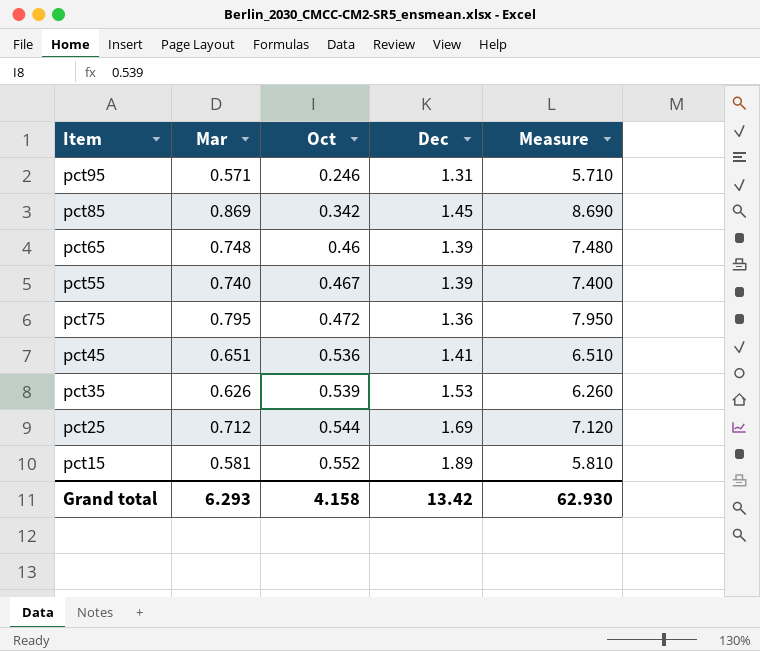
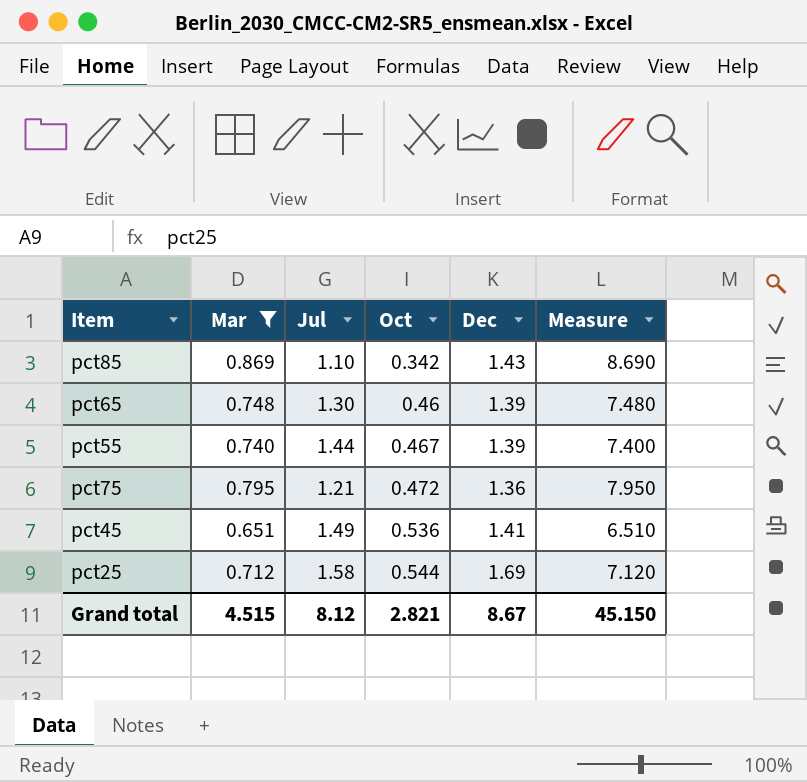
filter: none -> Mar >= 0.651
column Jul | position: none -> 3
pct85 | Dec: 1.45 -> 1.43
Grand total | Mar: 6.293 -> 4.515
Grand total | Oct: 4.158 -> 2.821
Grand total | Dec: 13.42 -> 8.67
Grand total | Measure: 62.930 -> 45.150

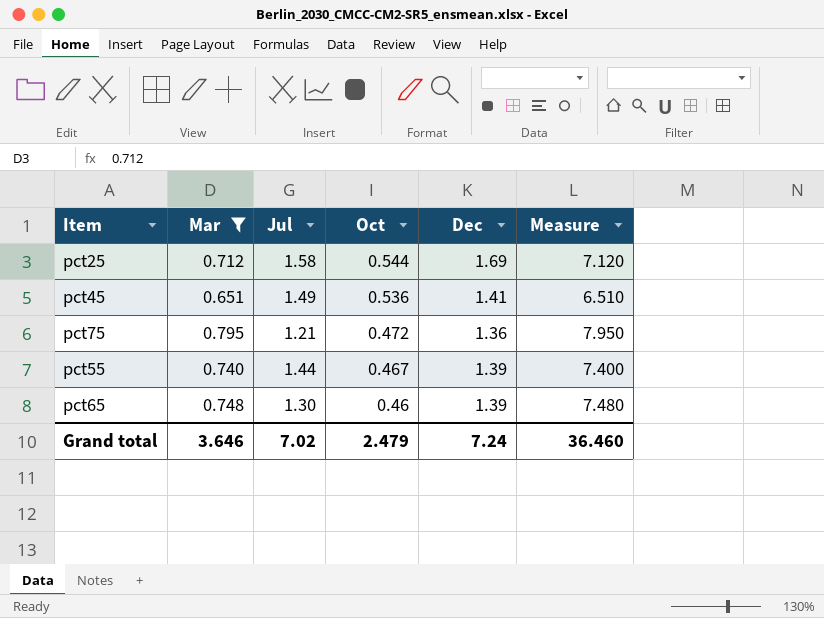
row order: Oct ascending -> Oct descending
row pct85: 0.869 | 1.10 | 0.342 | 1.43 | 8.690 -> none
Grand total | Mar: 4.515 -> 3.646
Grand total | Jul: 8.12 -> 7.02
Grand total | Oct: 2.821 -> 2.479
Grand total | Dec: 8.67 -> 7.24
Grand total | Measure: 45.150 -> 36.460

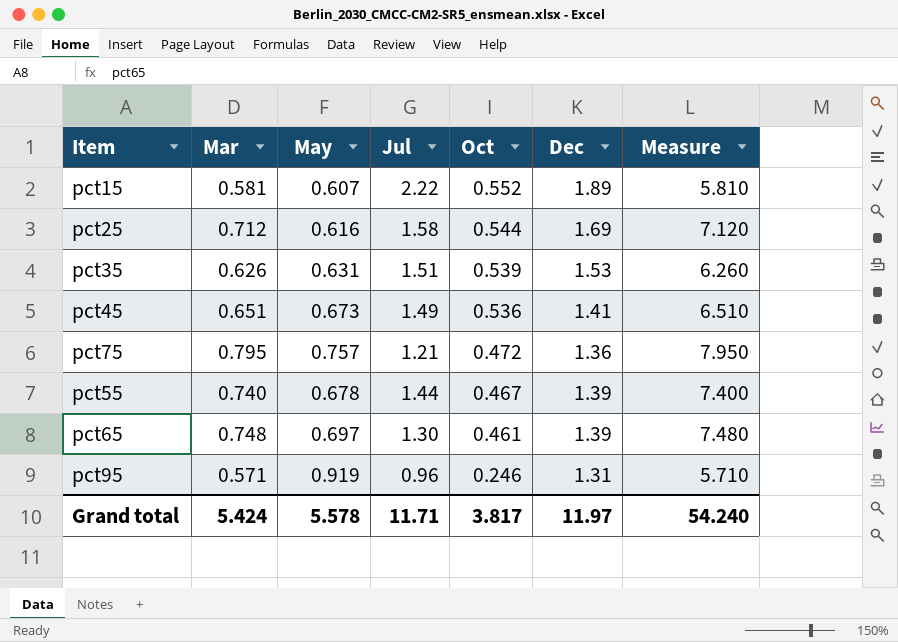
filter: Mar >= 0.651 -> none
column May | position: none -> 3
pct65 | Oct: 0.46 -> 0.461
Grand total | Mar: 3.646 -> 5.424
Grand total | Jul: 7.02 -> 11.71
Grand total | Oct: 2.479 -> 3.817
Grand total | Dec: 7.24 -> 11.97
Grand total | Measure: 36.460 -> 54.240

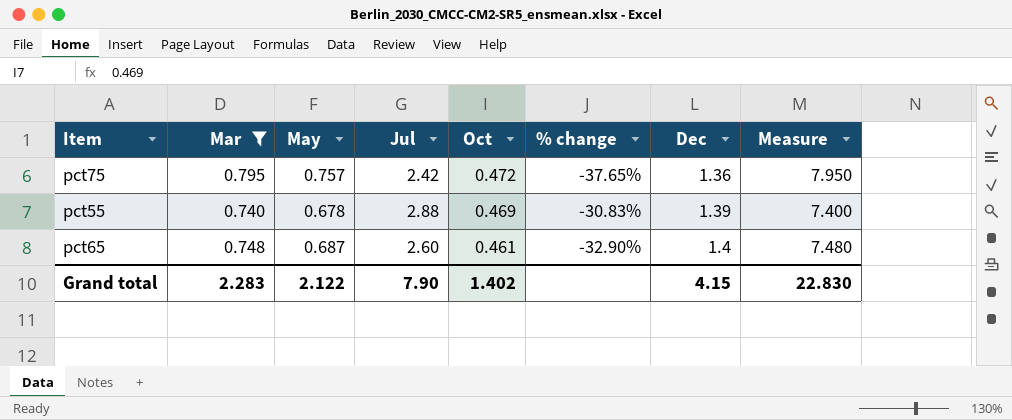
filter: none -> Mar >= 0.740
column % change | formula: none -> ([Oct] - [May]) / [May]
pct75 | Jul: 1.21 -> 2.42
pct55 | Jul: 1.44 -> 2.88
pct55 | Oct: 0.467 -> 0.469
pct65 | May: 0.697 -> 0.687
pct65 | Jul: 1.30 -> 2.60
pct65 | Dec: 1.39 -> 1.4
Grand total | Mar: 5.424 -> 2.283
Grand total | May: 5.578 -> 2.122
Grand total | Jul: 11.71 -> 7.90
Grand total | Oct: 3.817 -> 1.402
Grand total | Dec: 11.97 -> 4.15
Grand total | Measure: 54.240 -> 22.830

